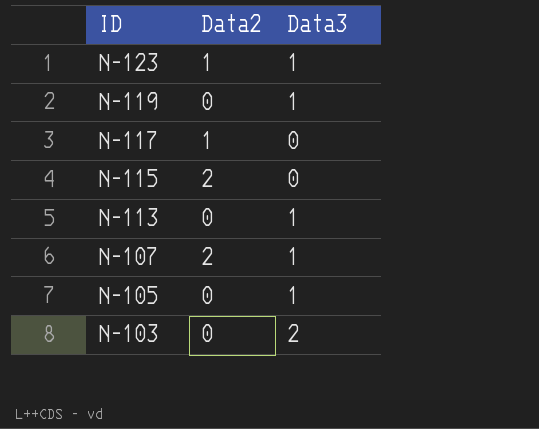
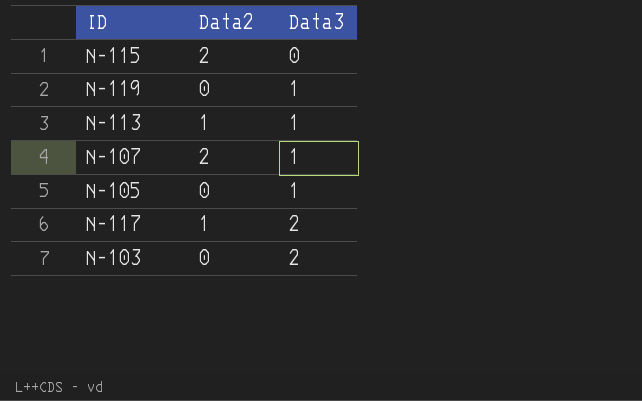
row order: ID descending -> Data3 ascending
row N-123: 1 | 1 -> none
N-113 | Data2: 0 -> 1
N-117 | Data3: 0 -> 2

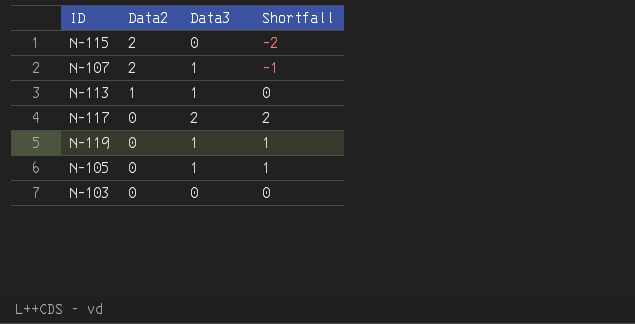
row order: Data3 ascending -> Data2 descending
column Shortfall | formula: none -> [Data3] - [Data2]
N-117 | Data2: 1 -> 0
N-103 | Data3: 2 -> 0

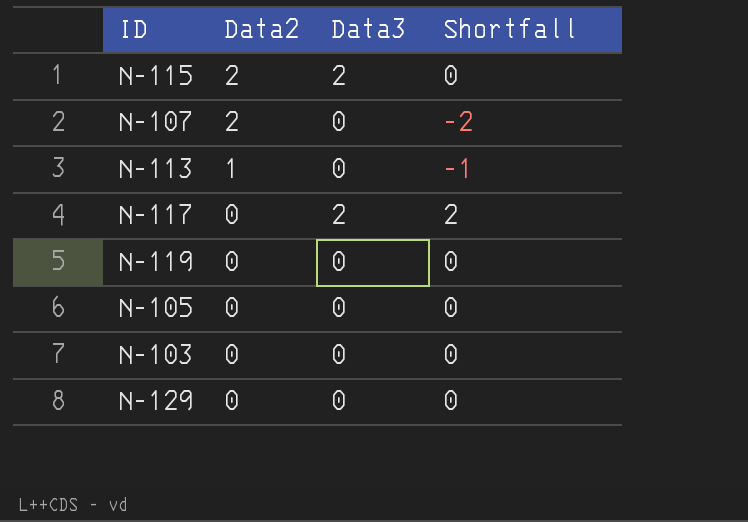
N-115 | Data3: 0 -> 2
N-115 | Shortfall: -2 -> 0
N-107 | Data3: 1 -> 0
N-107 | Shortfall: -1 -> -2
N-113 | Data3: 1 -> 0
N-113 | Shortfall: 0 -> -1
N-119 | Data3: 1 -> 0
N-119 | Shortfall: 1 -> 0
N-105 | Data3: 1 -> 0
N-105 | Shortfall: 1 -> 0
row N-129: none -> 0 | 0 | 0

